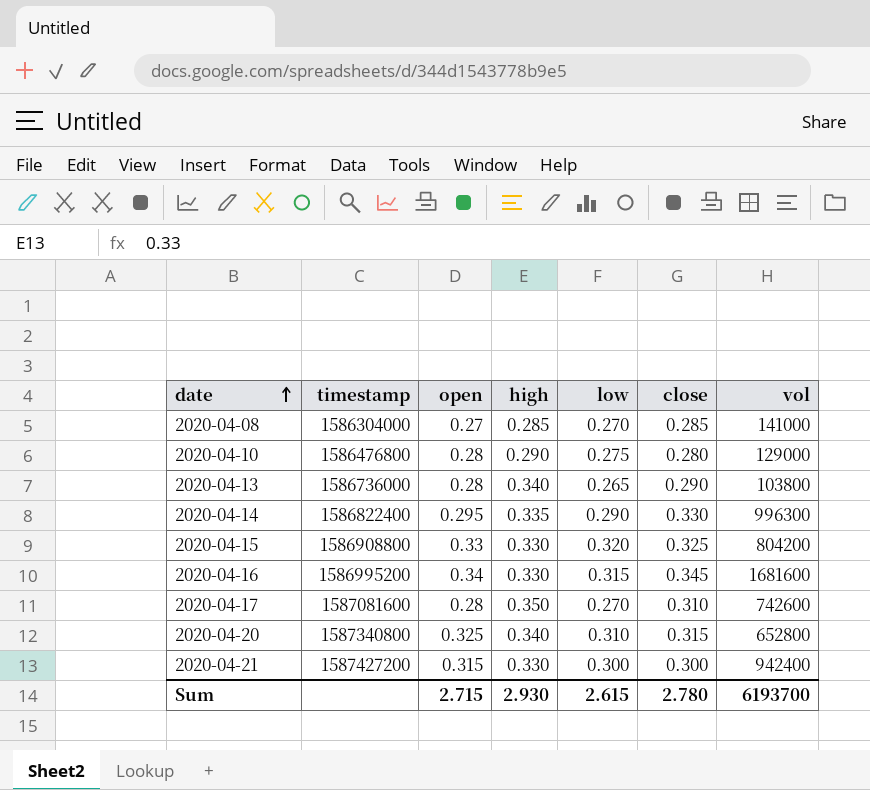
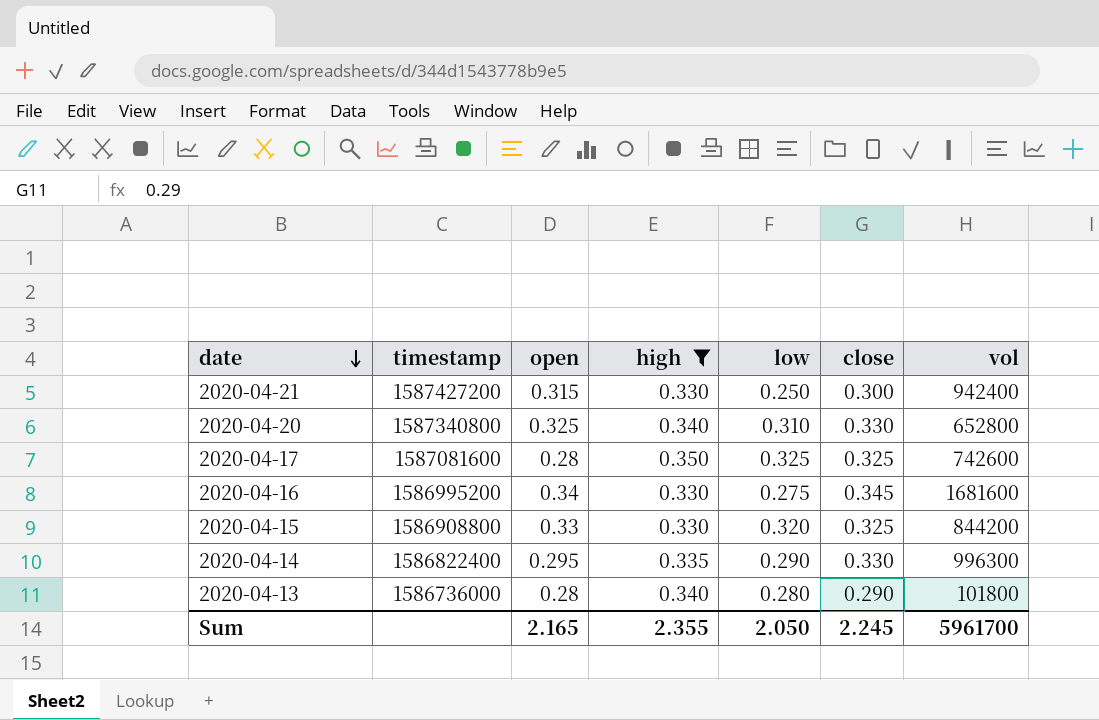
filter: none -> high >= 0.330
row order: date ascending -> date descending
2020-04-21 | low: 0.300 -> 0.250
2020-04-20 | close: 0.315 -> 0.330
2020-04-17 | low: 0.270 -> 0.325
2020-04-17 | close: 0.310 -> 0.325
2020-04-16 | low: 0.315 -> 0.275
2020-04-15 | vol: 804200 -> 844200
2020-04-13 | low: 0.265 -> 0.280
2020-04-13 | vol: 103800 -> 101800
Sum | open: 2.715 -> 2.165
Sum | high: 2.930 -> 2.355
Sum | low: 2.615 -> 2.050
Sum | close: 2.780 -> 2.245
Sum | vol: 6193700 -> 5961700

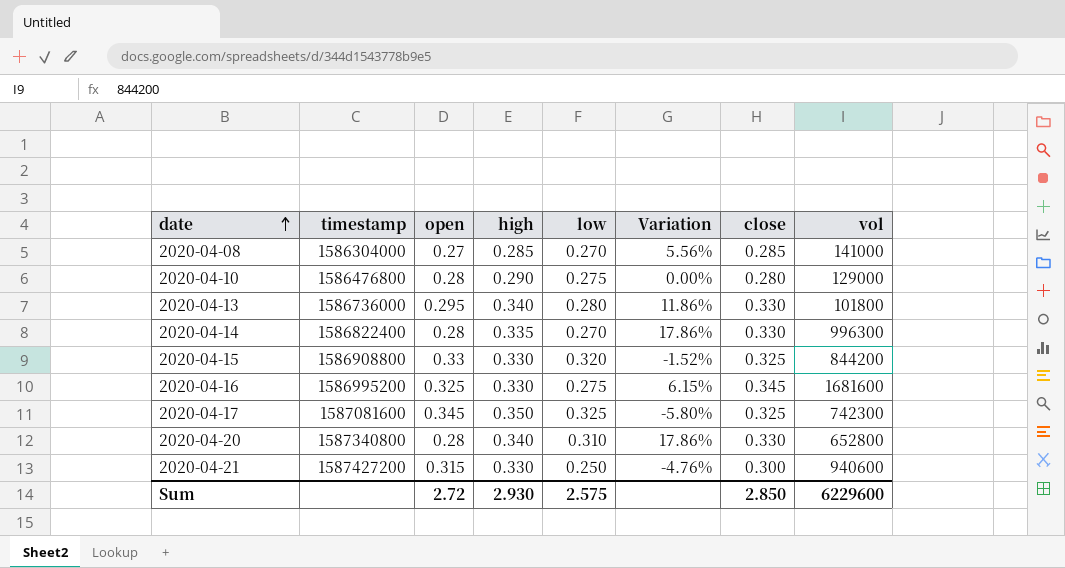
filter: high >= 0.330 -> none
row order: date descending -> date ascending
column Variation | formula: none -> ([close] - [open]) / [open]
2020-04-13 | open: 0.28 -> 0.295
2020-04-13 | close: 0.290 -> 0.330
2020-04-14 | open: 0.295 -> 0.28
2020-04-14 | low: 0.290 -> 0.270
2020-04-16 | open: 0.34 -> 0.325
2020-04-17 | open: 0.28 -> 0.345
2020-04-17 | vol: 742600 -> 742300
2020-04-20 | open: 0.325 -> 0.28
2020-04-21 | vol: 942400 -> 940600
Sum | open: 2.165 -> 2.72
Sum | high: 2.355 -> 2.930
Sum | low: 2.050 -> 2.575
Sum | close: 2.245 -> 2.850
Sum | vol: 5961700 -> 6229600

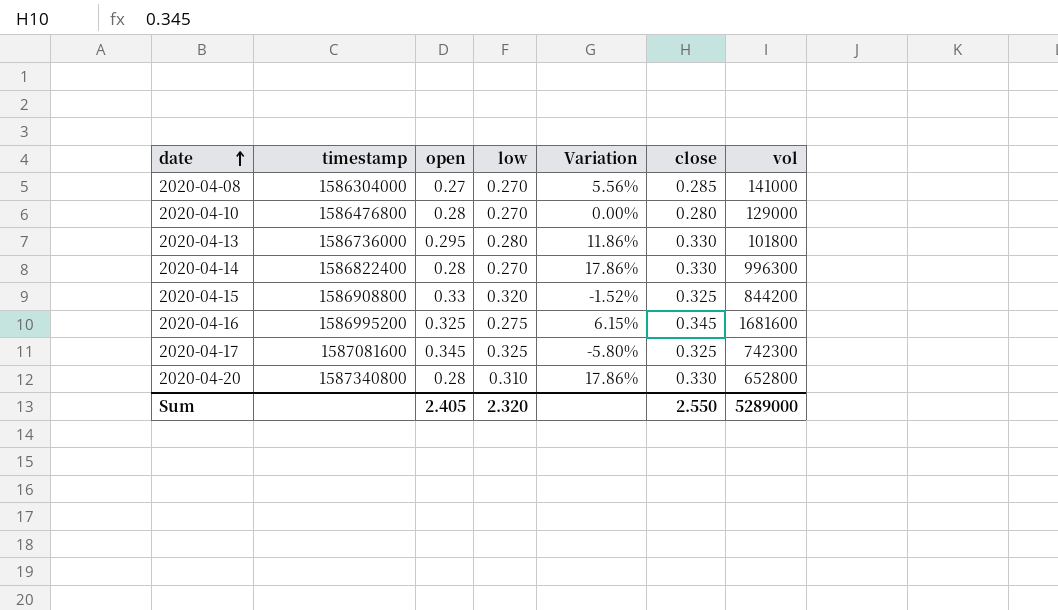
column high | position: 4 -> none
row 2020-04-21: 1587427200 | 0.315 | 0.330 | 0.250 | -4.76% | 0.300 | 940600 -> none
2020-04-10 | low: 0.275 -> 0.270
Sum | open: 2.72 -> 2.405
Sum | low: 2.575 -> 2.320
Sum | close: 2.850 -> 2.550
Sum | vol: 6229600 -> 5289000

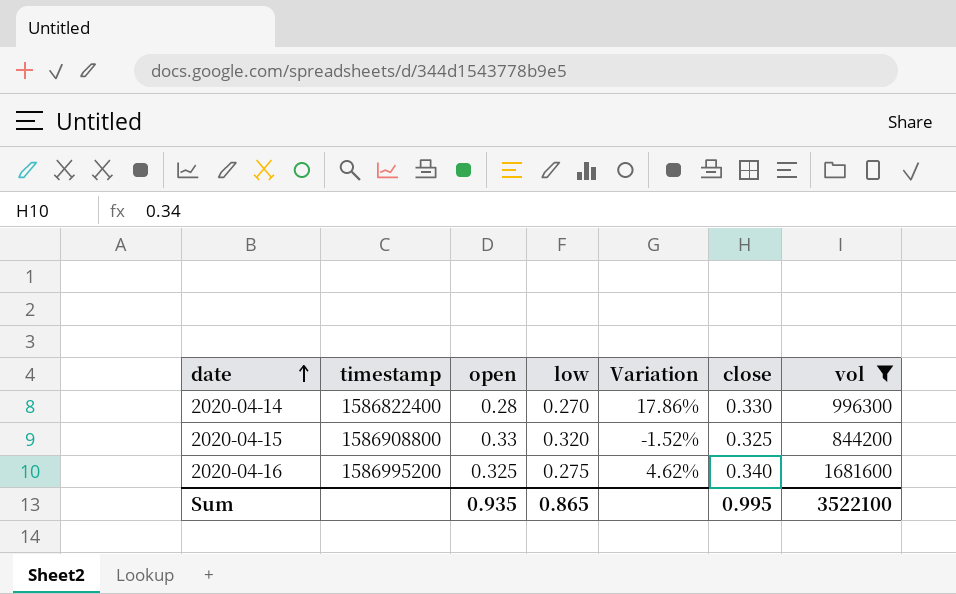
filter: none -> vol >= 844200
2020-04-16 | Variation: 6.15% -> 4.62%
2020-04-16 | close: 0.345 -> 0.340
Sum | open: 2.405 -> 0.935
Sum | low: 2.320 -> 0.865
Sum | close: 2.550 -> 0.995
Sum | vol: 5289000 -> 3522100

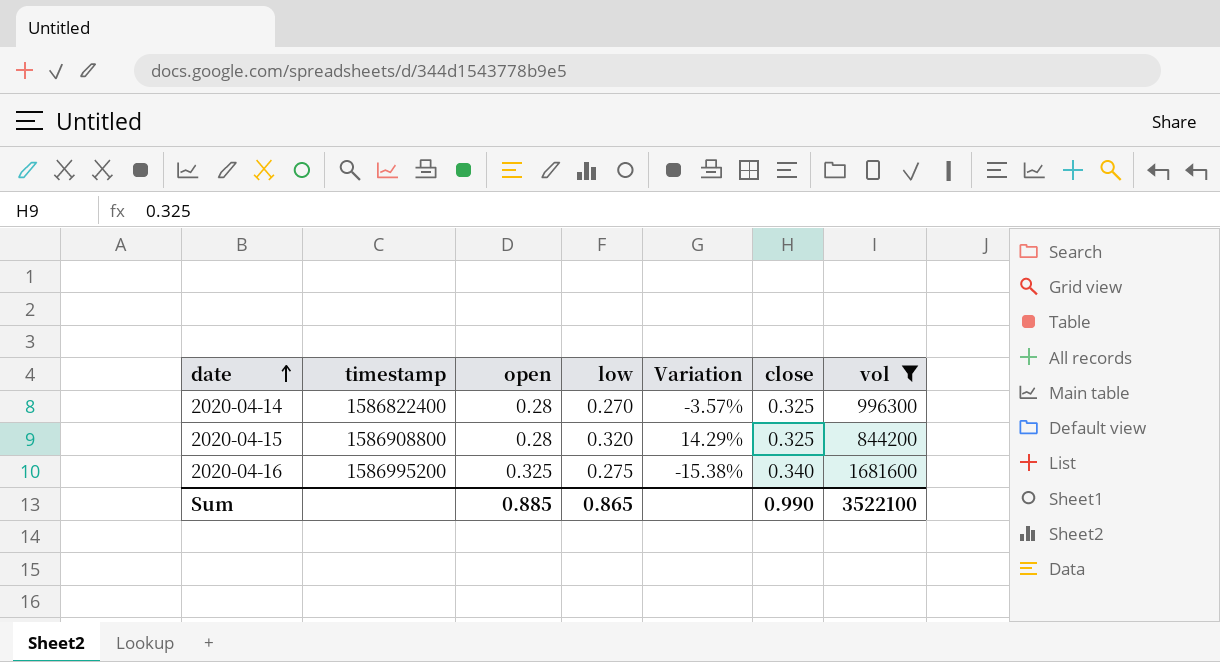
column Variation | formula: ([close] - [open]) / [open] -> ([low] - [open]) / [open]
2020-04-14 | close: 0.330 -> 0.325
2020-04-15 | open: 0.33 -> 0.28
Sum | open: 0.935 -> 0.885
Sum | close: 0.995 -> 0.990

